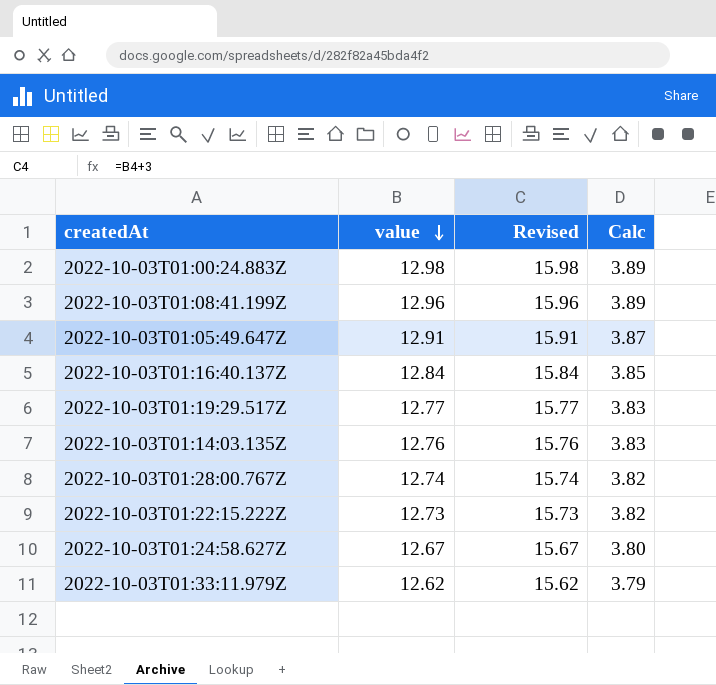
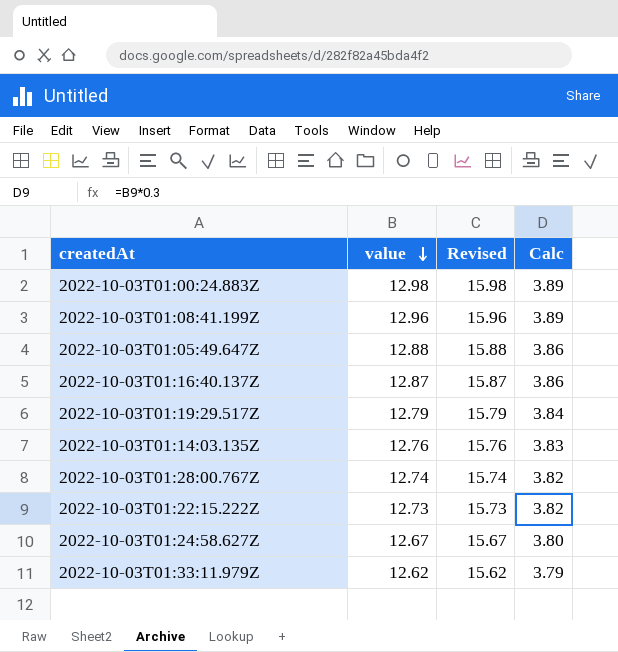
2022-10-03T01:05:49.647Z | value: 12.91 -> 12.88
2022-10-03T01:05:49.647Z | Revised: 15.91 -> 15.88
2022-10-03T01:05:49.647Z | Calc: 3.87 -> 3.86
2022-10-03T01:16:40.137Z | value: 12.84 -> 12.87
2022-10-03T01:16:40.137Z | Revised: 15.84 -> 15.87
2022-10-03T01:16:40.137Z | Calc: 3.85 -> 3.86
2022-10-03T01:19:29.517Z | value: 12.77 -> 12.79
2022-10-03T01:19:29.517Z | Revised: 15.77 -> 15.79
2022-10-03T01:19:29.517Z | Calc: 3.83 -> 3.84

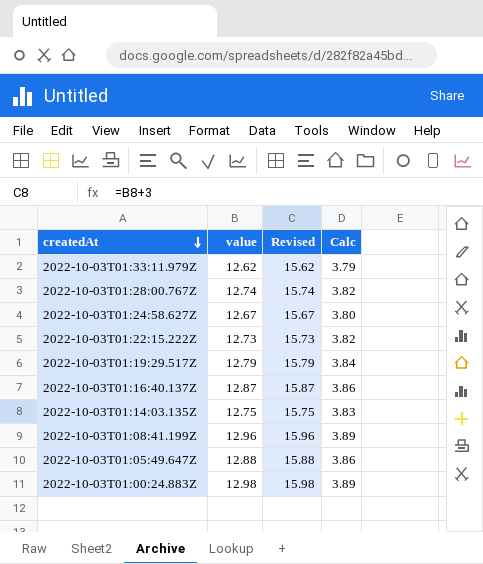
row order: value descending -> createdAt descending
2022-10-03T01:14:03.135Z | value: 12.76 -> 12.75
2022-10-03T01:14:03.135Z | Revised: 15.76 -> 15.75

